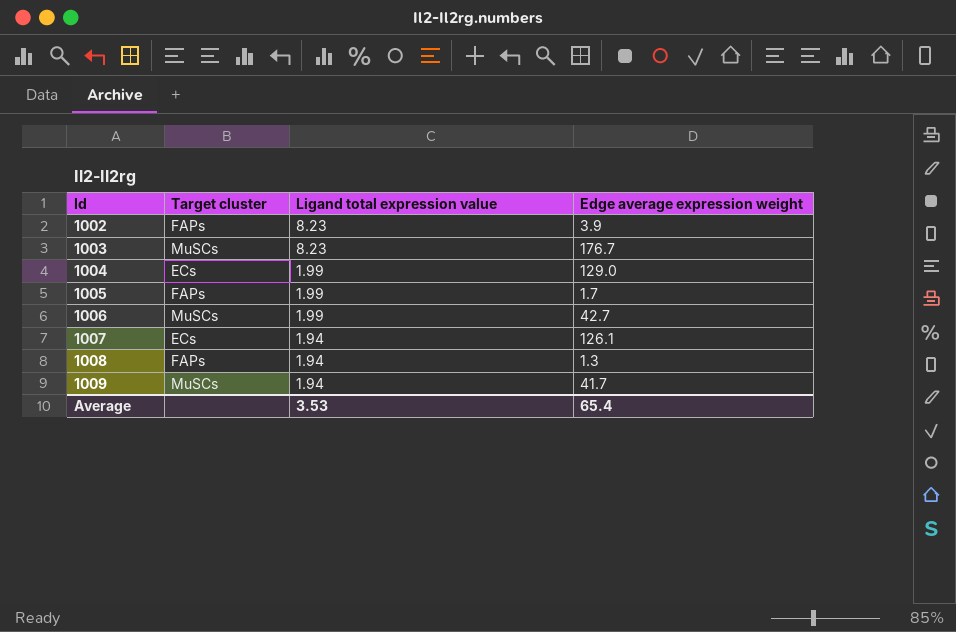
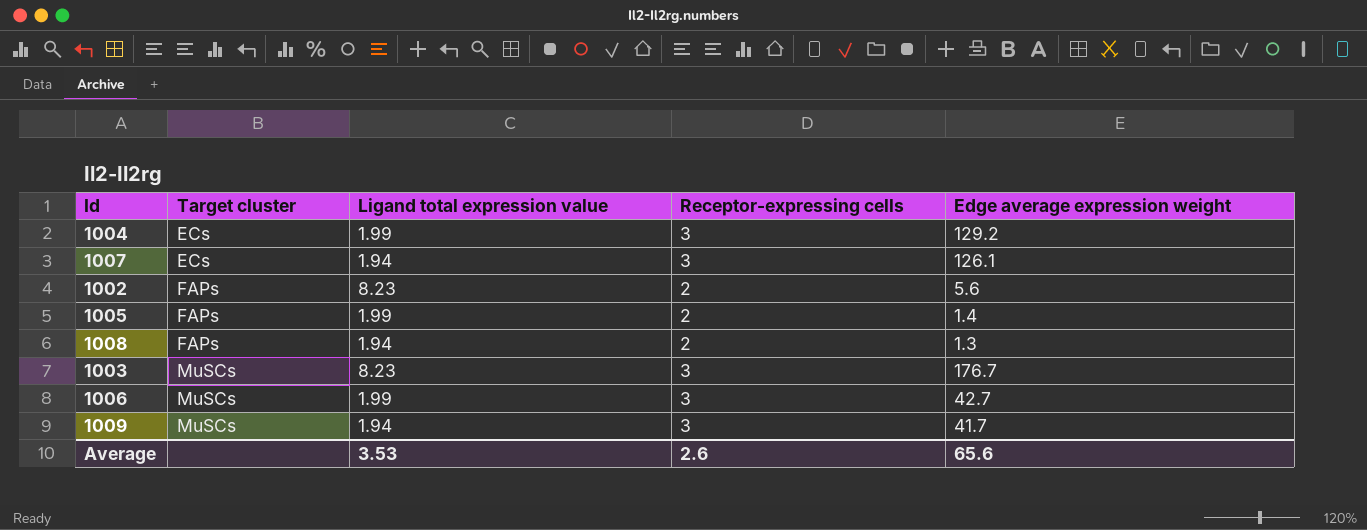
row order: Id ascending -> Target cluster ascending
column Receptor-expressing cells | position: none -> 4
1004 | Edge average expression weight: 129.0 -> 129.2
1002 | Edge average expression weight: 3.9 -> 5.6
1005 | Edge average expression weight: 1.7 -> 1.4
Average | Edge average expression weight: 65.4 -> 65.6

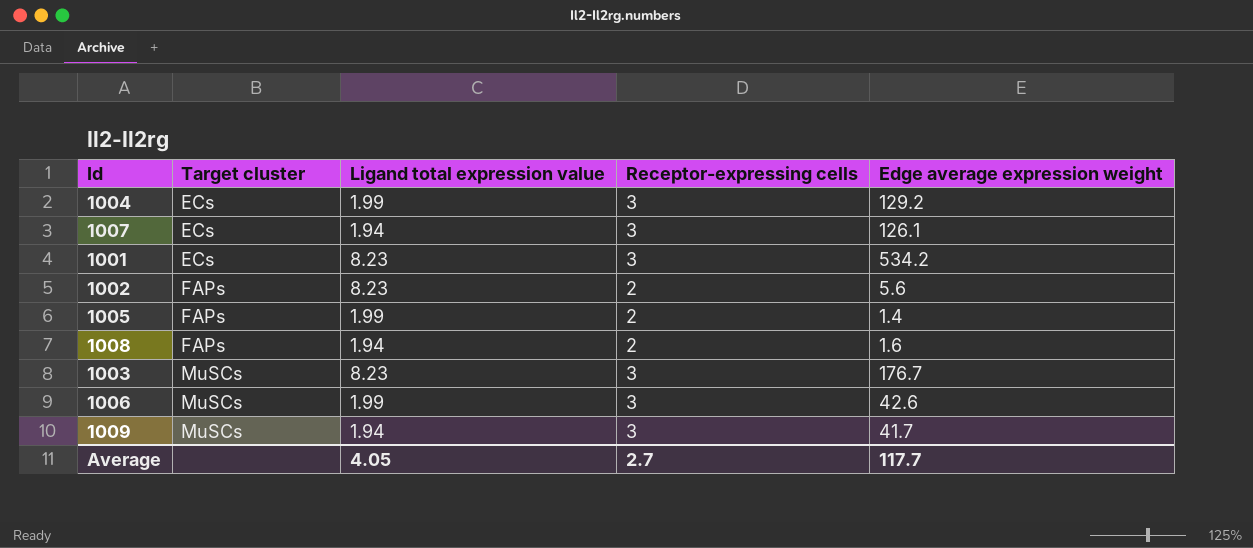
row 1001: none -> ECs | 8.23 | 3 | 534.2
1008 | Edge average expression weight: 1.3 -> 1.6
1006 | Edge average expression weight: 42.7 -> 42.6
Average | Ligand total expression value: 3.53 -> 4.05
Average | Receptor-expressing cells: 2.6 -> 2.7
Average | Edge average expression weight: 65.6 -> 117.7

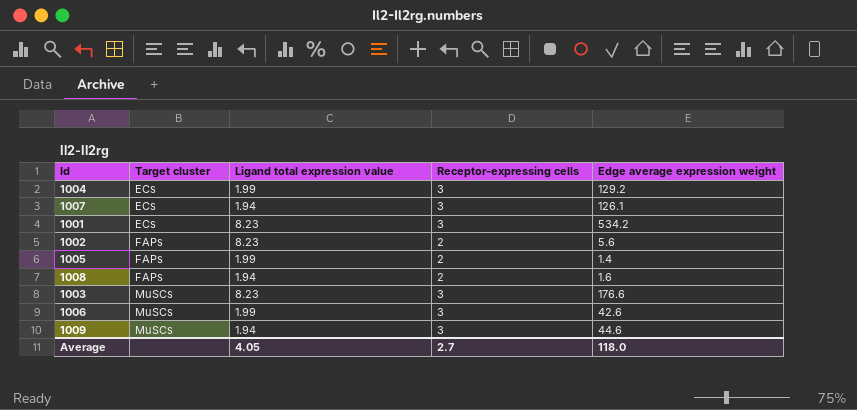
1003 | Edge average expression weight: 176.7 -> 176.6
1009 | Edge average expression weight: 41.7 -> 44.6
Average | Edge average expression weight: 117.7 -> 118.0

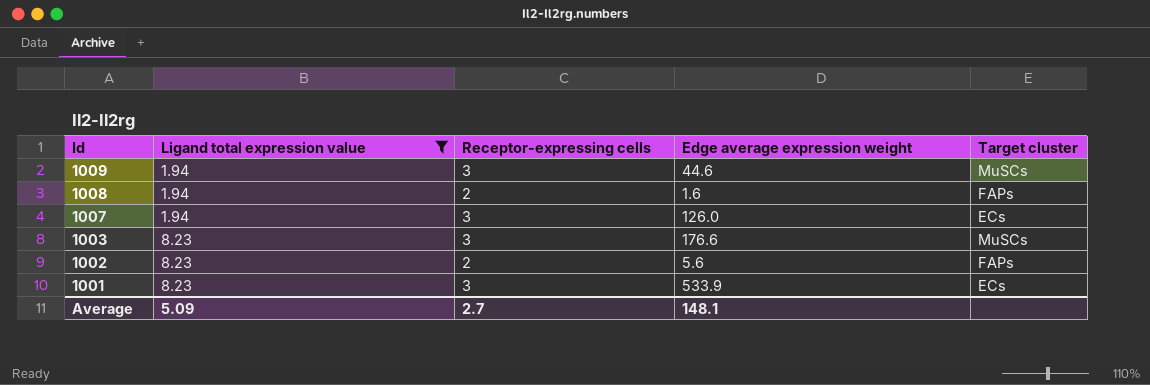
filter: none -> Ligand total expression value != 1.99
row order: Target cluster ascending -> Id descending
column Target cluster | position: 2 -> 5
1007 | Edge average expression weight: 126.1 -> 126.0
1001 | Edge average expression weight: 534.2 -> 533.9
Average | Ligand total expression value: 4.05 -> 5.09
Average | Edge average expression weight: 118.0 -> 148.1

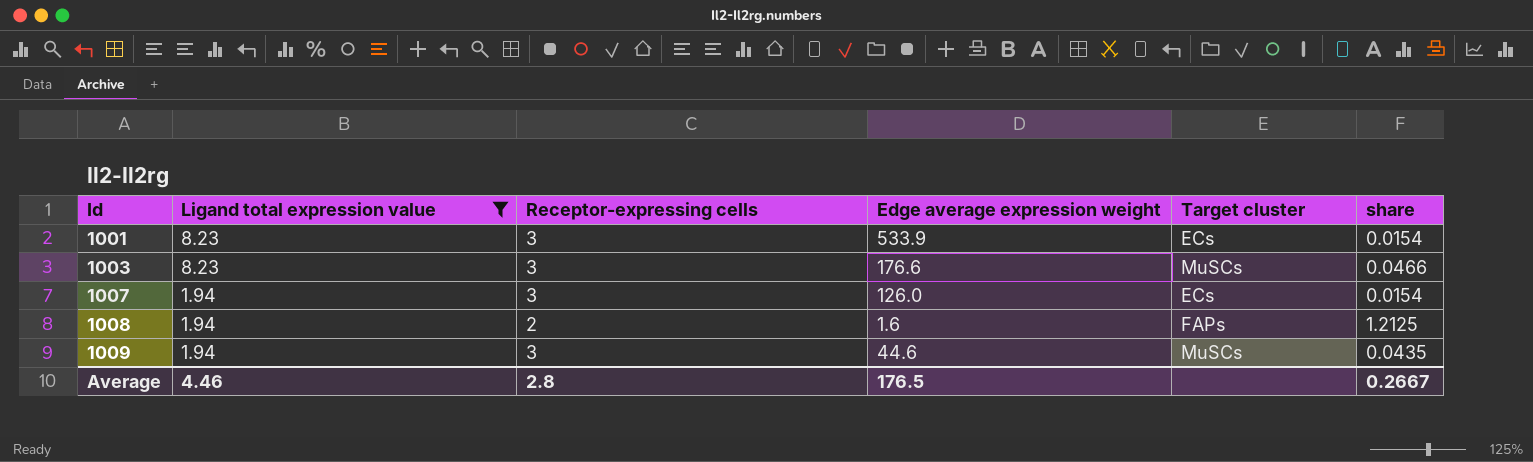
row order: Id descending -> Id ascending
column share | formula: none -> [Ligand total expression value] / [Edge average expression weight]
row 1002: 8.23 | 2 | 5.6 | FAPs -> none
Average | Ligand total expression value: 5.09 -> 4.46
Average | Receptor-expressing cells: 2.7 -> 2.8
Average | Edge average expression weight: 148.1 -> 176.5

